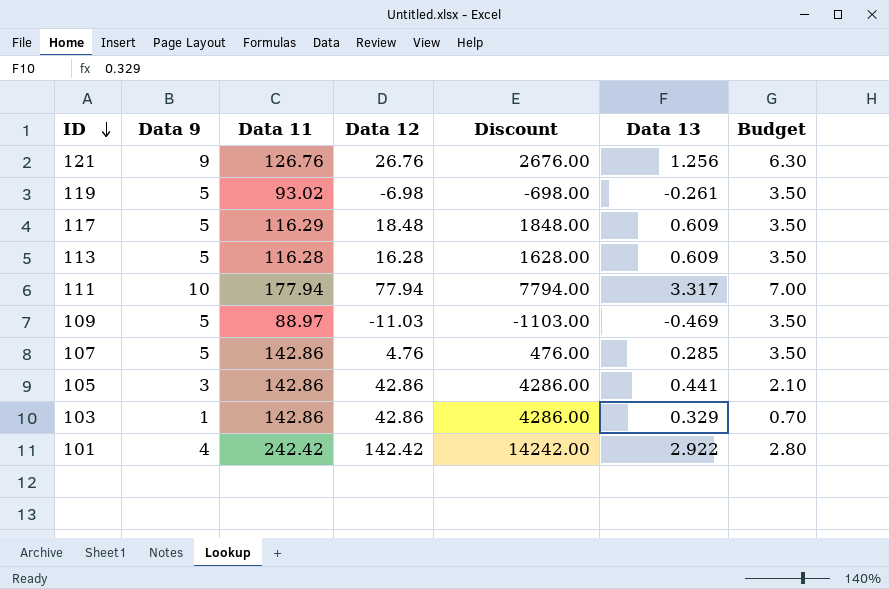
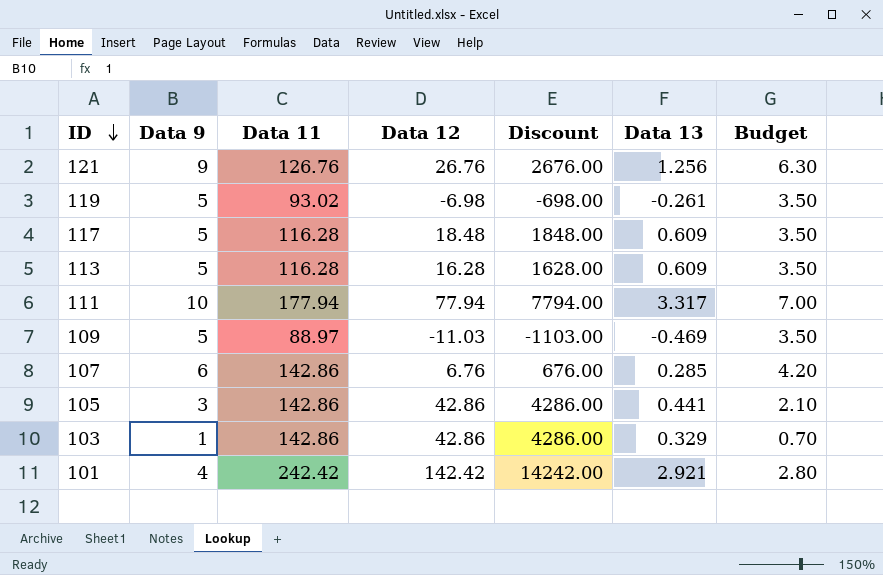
117 | Data 11: 116.29 -> 116.28
107 | Data 9: 5 -> 6
107 | Data 12: 4.76 -> 6.76
107 | Discount: 476.00 -> 676.00
107 | Budget: 3.50 -> 4.20
101 | Data 13: 2.922 -> 2.921

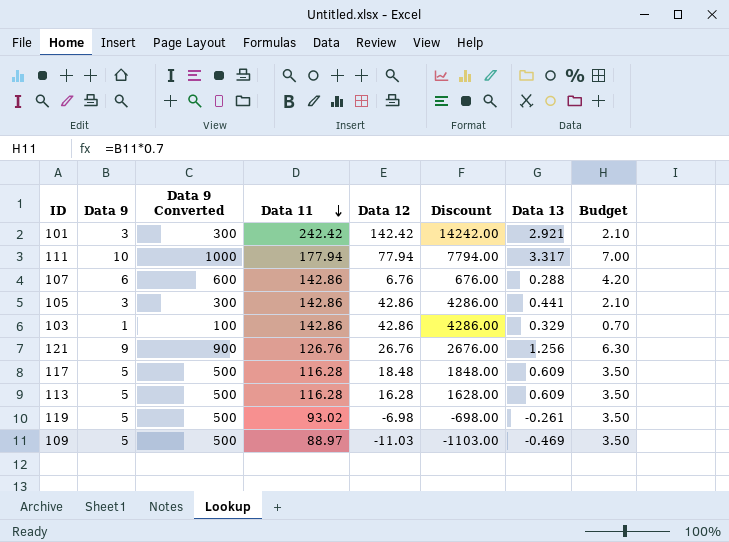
row order: ID descending -> Data 11 descending
column Data 9 Converted | formula: none -> [Data 9] * 100
101 | Data 9: 4 -> 3
101 | Budget: 2.80 -> 2.10
107 | Data 13: 0.285 -> 0.288

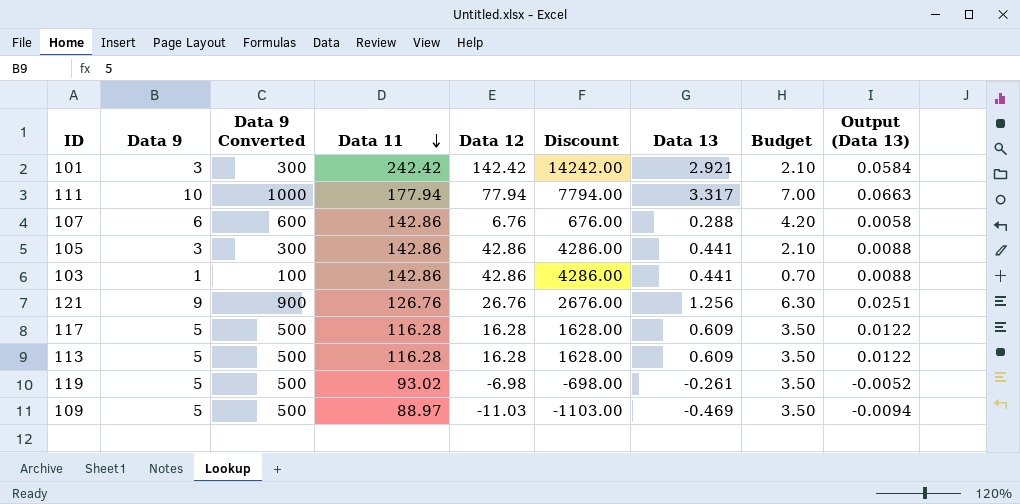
column Output (Data 13) | formula: none -> [Data 13] * 0.02
103 | Data 13: 0.329 -> 0.441
117 | Data 12: 18.48 -> 16.28
117 | Discount: 1848.00 -> 1628.00

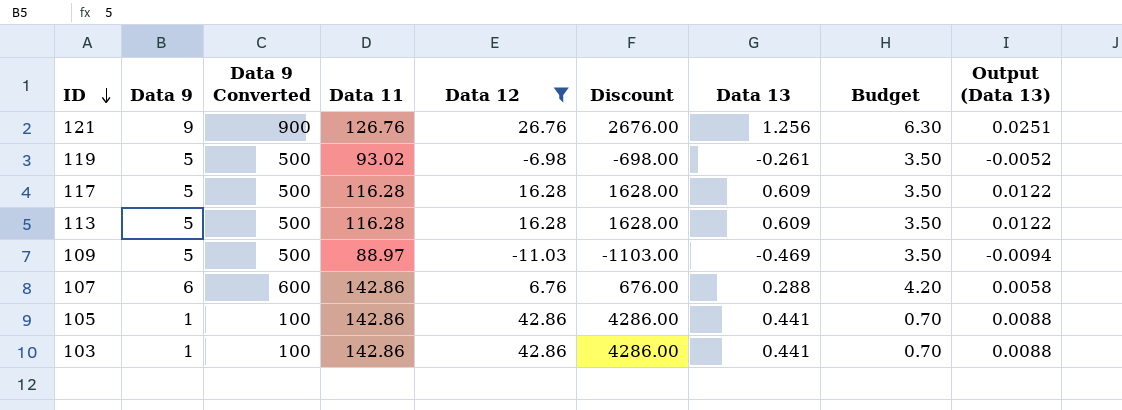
filter: none -> Data 12 <= 42.86
row order: Data 11 descending -> ID descending
105 | Data 9: 3 -> 1
105 | Data 9 Converted: 300 -> 100
105 | Budget: 2.10 -> 0.70

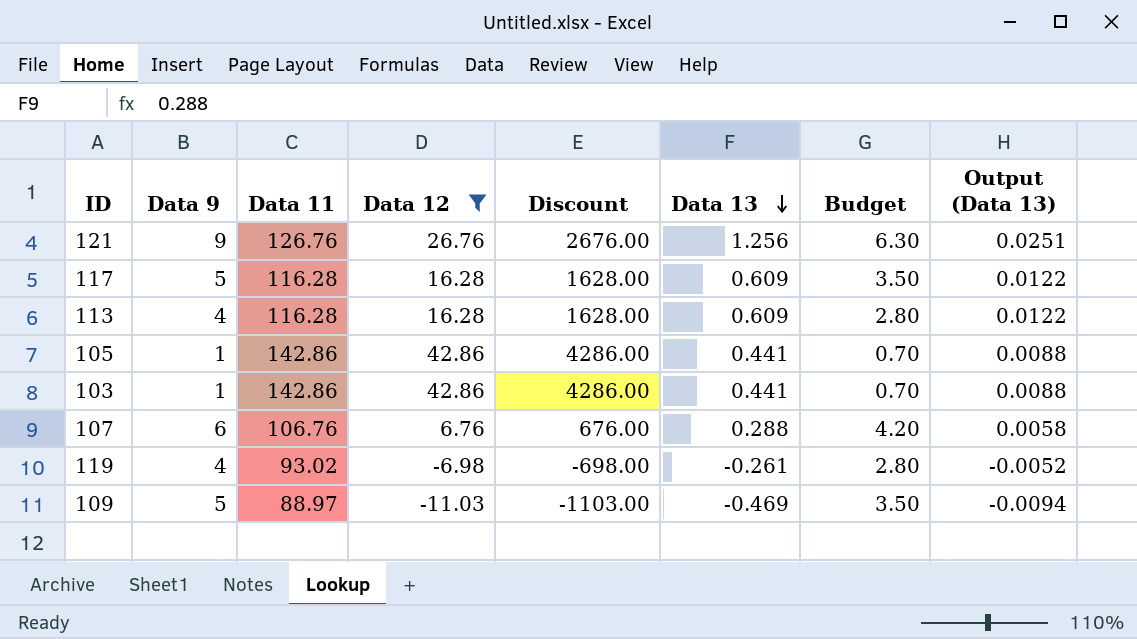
row order: ID descending -> Data 13 descending
column Data 9 Converted | formula: [Data 9] * 100 -> none
113 | Data 9: 5 -> 4
113 | Budget: 3.50 -> 2.80
107 | Data 11: 142.86 -> 106.76
119 | Data 9: 5 -> 4
119 | Budget: 3.50 -> 2.80

